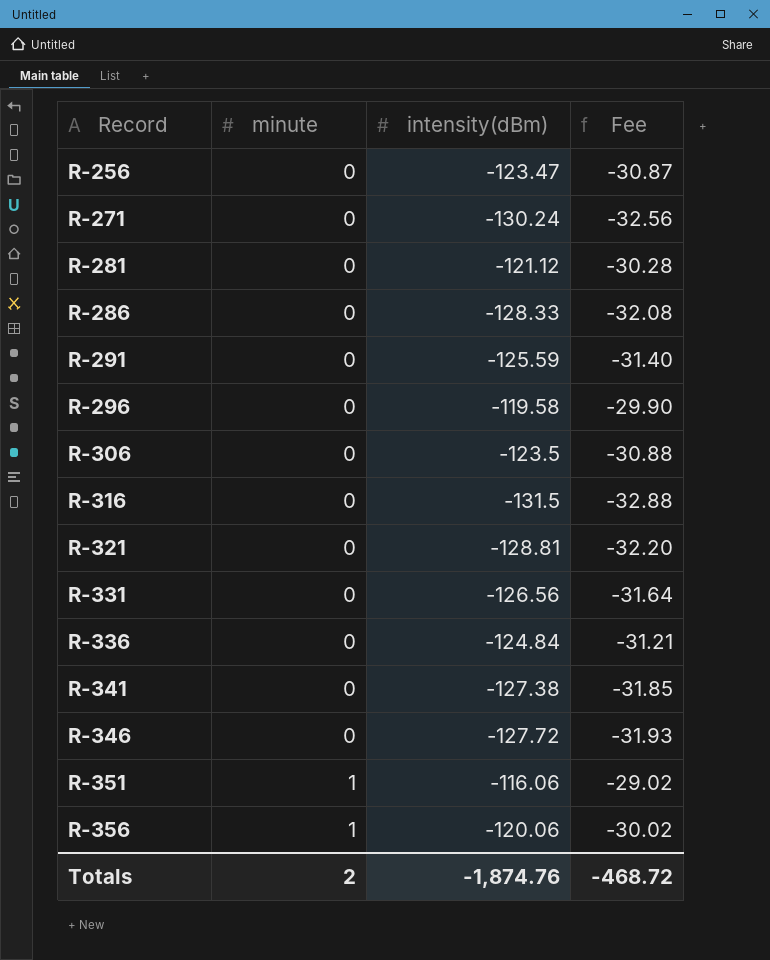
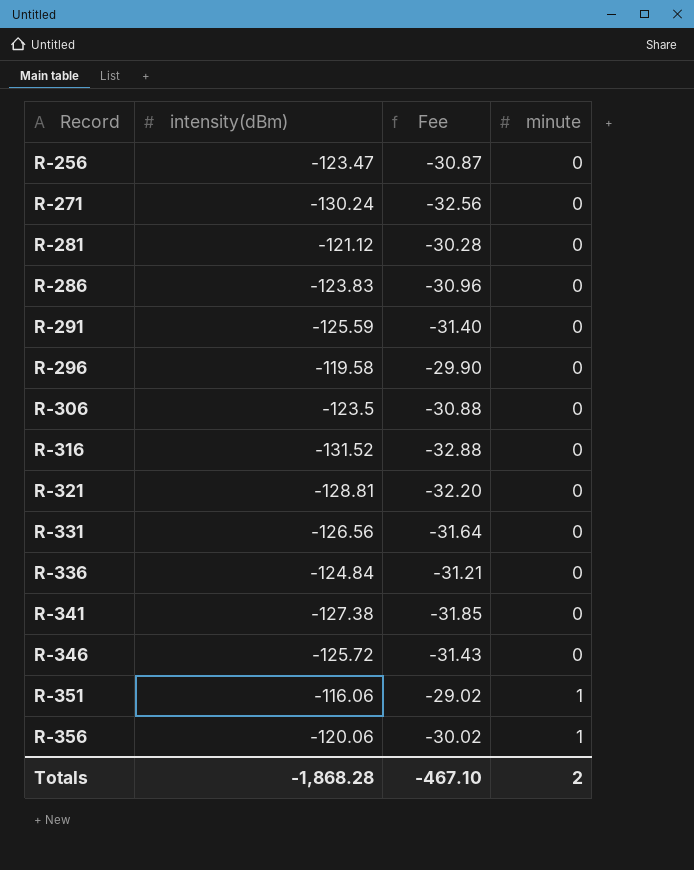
column minute | position: 2 -> 4
R-286 | intensity(dBm): -128.33 -> -123.83
R-286 | Fee: -32.08 -> -30.96
R-316 | intensity(dBm): -131.5 -> -131.52
R-346 | intensity(dBm): -127.72 -> -125.72
R-346 | Fee: -31.93 -> -31.43
Totals | intensity(dBm): -1,874.76 -> -1,868.28
Totals | Fee: -468.72 -> -467.10

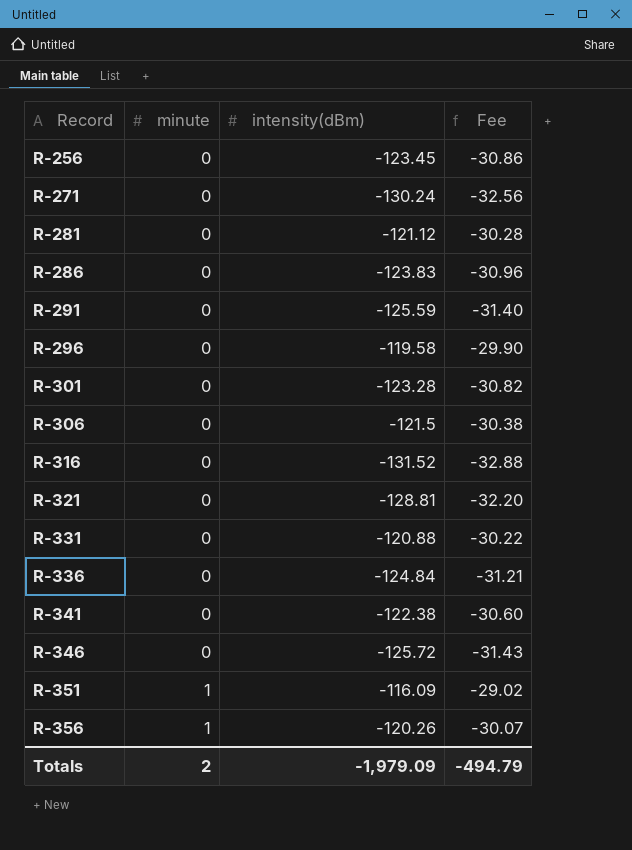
column minute | position: 4 -> 2
R-256 | intensity(dBm): -123.47 -> -123.45
R-256 | Fee: -30.87 -> -30.86
row R-301: none -> 0 | -123.28 | -30.82
R-306 | intensity(dBm): -123.5 -> -121.5
R-306 | Fee: -30.88 -> -30.38
R-331 | intensity(dBm): -126.56 -> -120.88
R-331 | Fee: -31.64 -> -30.22
R-341 | intensity(dBm): -127.38 -> -122.38
R-341 | Fee: -31.85 -> -30.60
R-351 | intensity(dBm): -116.06 -> -116.09
R-356 | intensity(dBm): -120.06 -> -120.26
R-356 | Fee: -30.02 -> -30.07
Totals | intensity(dBm): -1,868.28 -> -1,979.09
Totals | Fee: -467.10 -> -494.79

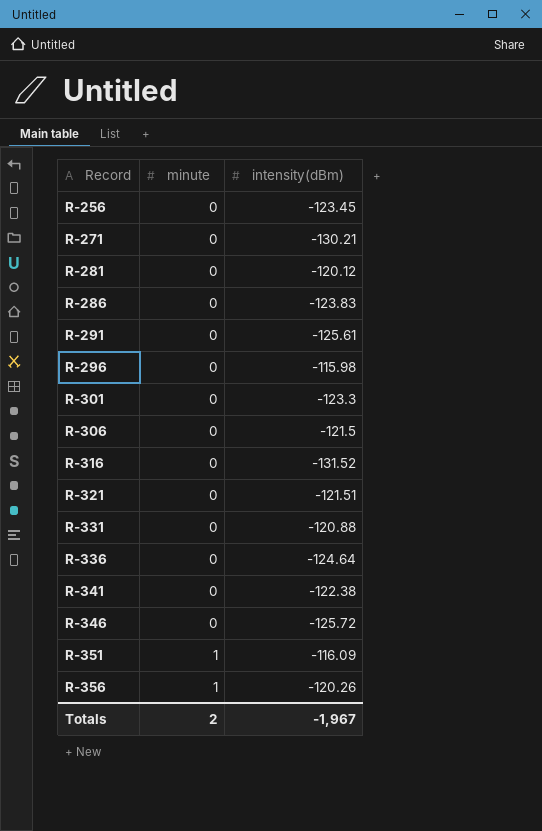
column Fee | formula: [intensity(dBm)] * 0.25 -> none
R-271 | intensity(dBm): -130.24 -> -130.21
R-281 | intensity(dBm): -121.12 -> -120.12
R-291 | intensity(dBm): -125.59 -> -125.61
R-296 | intensity(dBm): -119.58 -> -115.98
R-301 | intensity(dBm): -123.28 -> -123.3
R-321 | intensity(dBm): -128.81 -> -121.51
R-336 | intensity(dBm): -124.84 -> -124.64
Totals | intensity(dBm): -1,979.09 -> -1,967

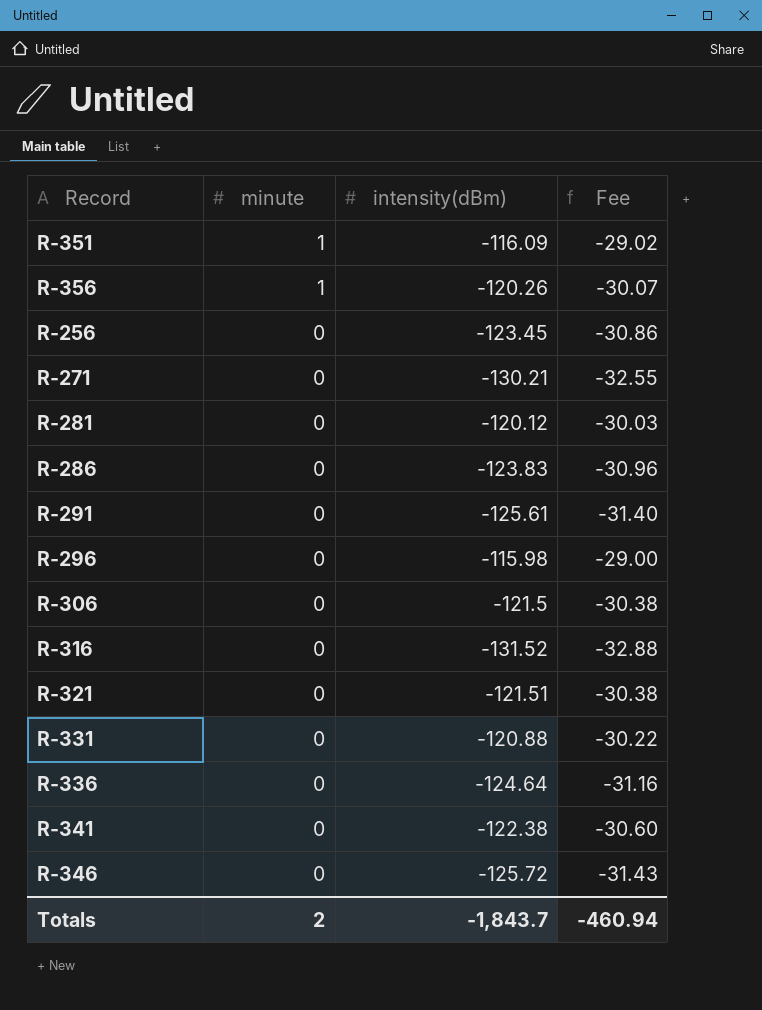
row order: Record ascending -> minute descending
column Fee | formula: none -> [intensity(dBm)] * 0.25
row R-301: 0 | -123.3 -> none
Totals | intensity(dBm): -1,967 -> -1,843.7

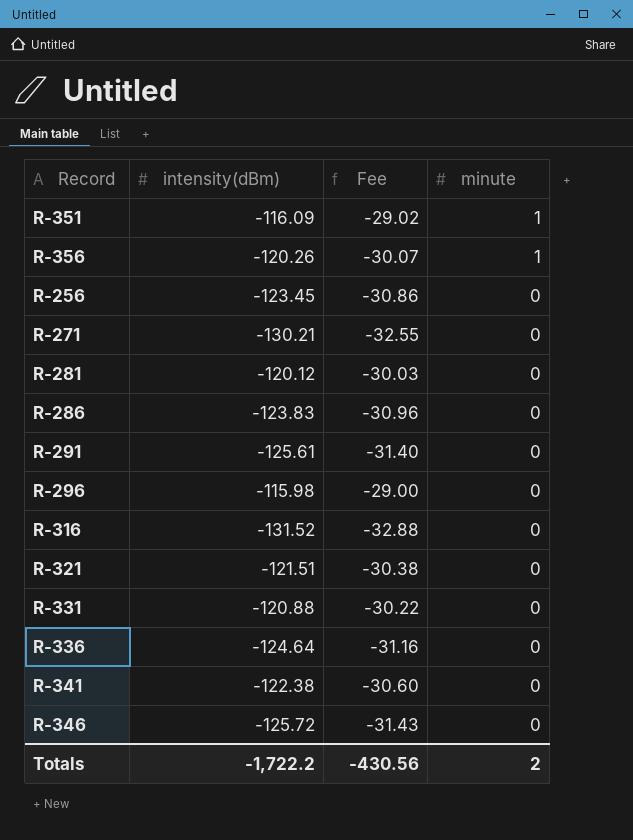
column minute | position: 2 -> 4
row R-306: 0 | -121.5 | -30.38 -> none
Totals | intensity(dBm): -1,843.7 -> -1,722.2
Totals | Fee: -460.94 -> -430.56

